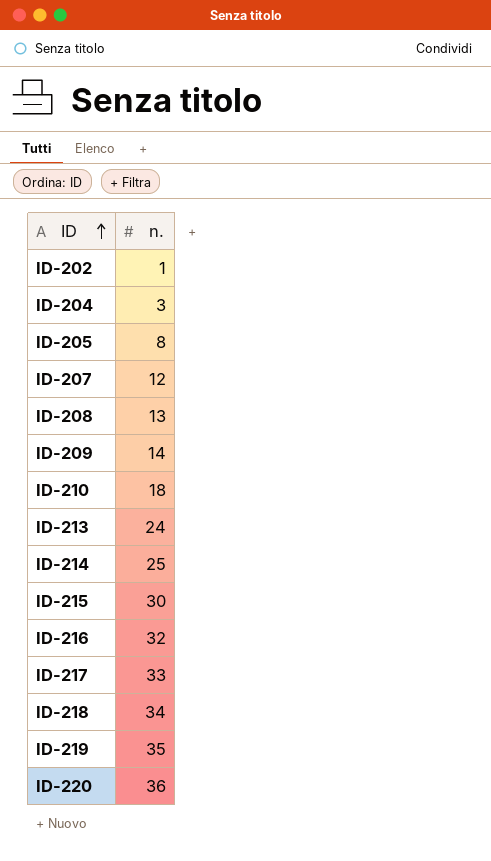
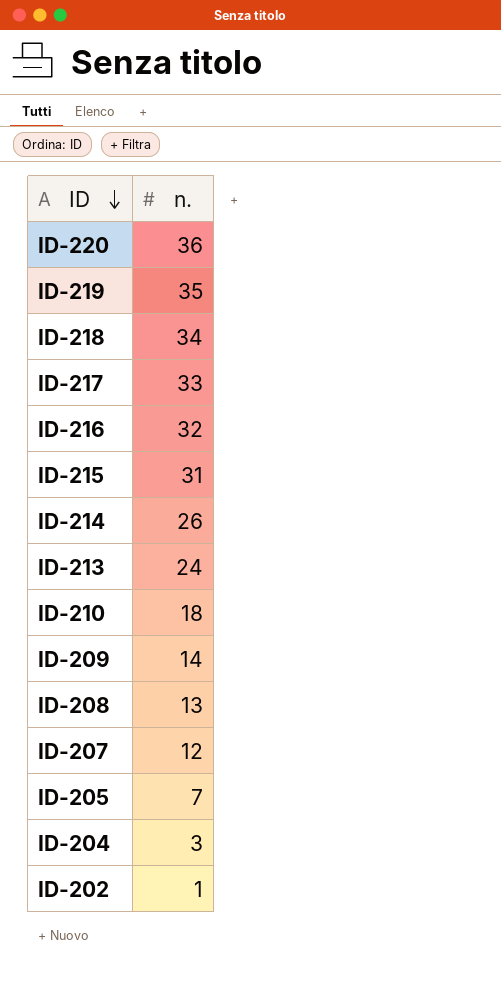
row order: ID ascending -> ID descending
ID-215 | n.: 30 -> 31
ID-214 | n.: 25 -> 26
ID-205 | n.: 8 -> 7

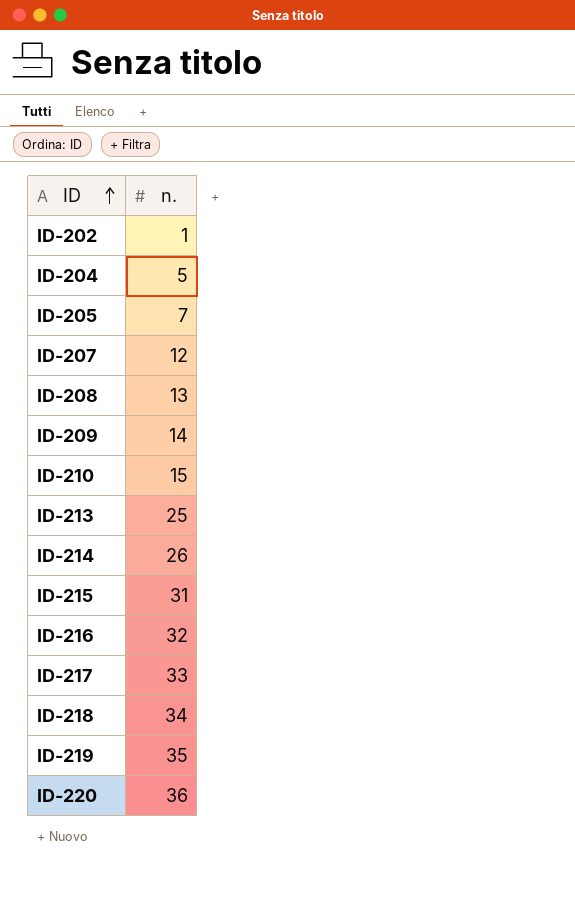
row order: ID descending -> ID ascending
ID-204 | n.: 3 -> 5
ID-210 | n.: 18 -> 15
ID-213 | n.: 24 -> 25

